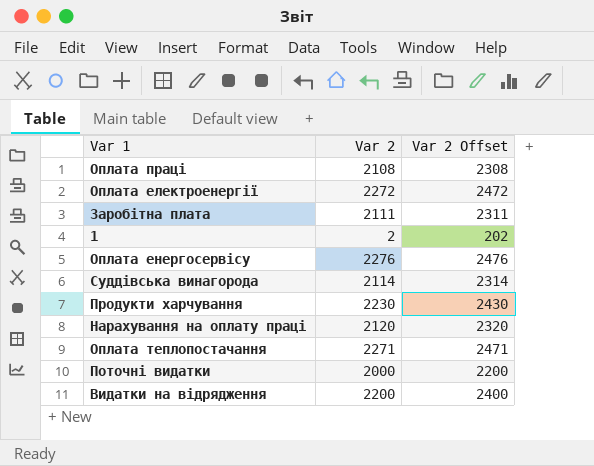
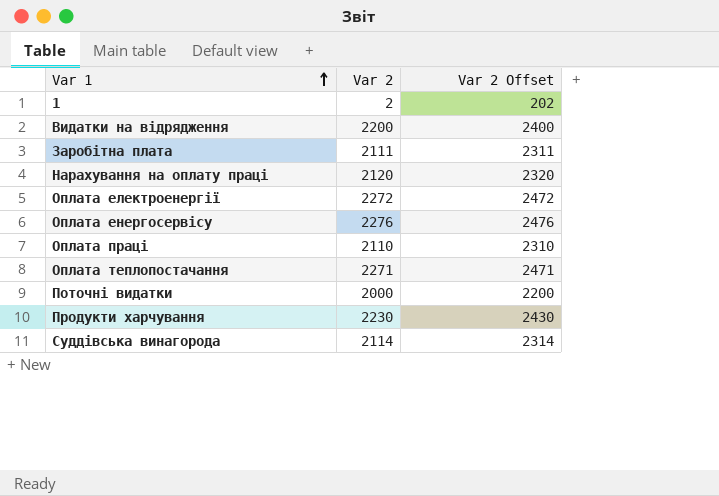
row order: none -> Var 1 ascending
Оплата праці | Var 2: 2108 -> 2110
Оплата праці | Var 2 Offset: 2308 -> 2310

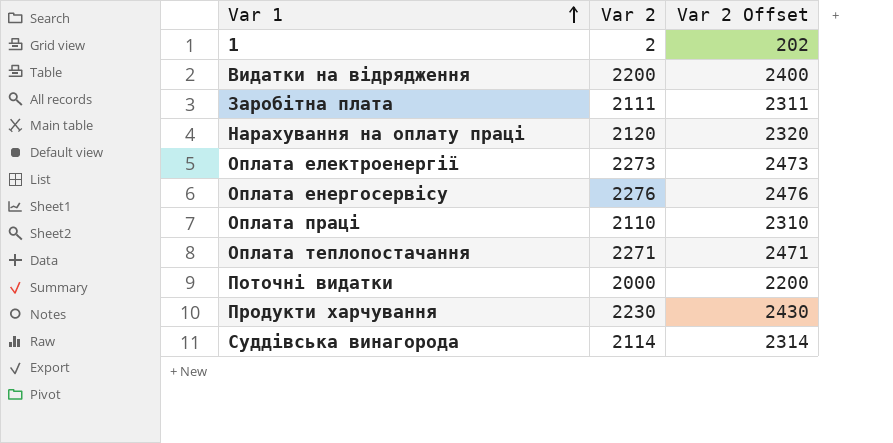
Оплата електроенергії | Var 2: 2272 -> 2273
Оплата електроенергії | Var 2 Offset: 2472 -> 2473

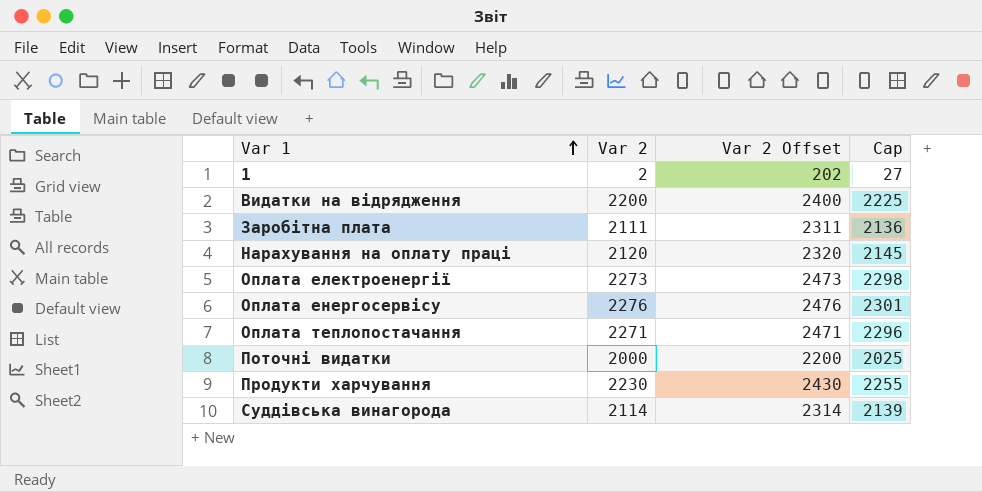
column Cap | formula: none -> [Var 2] + 25
row Оплата праці: 2110 | 2310 -> none

